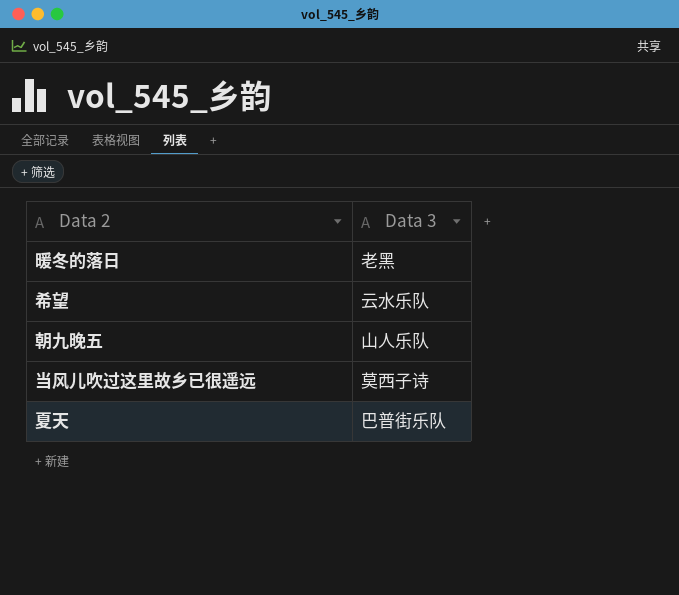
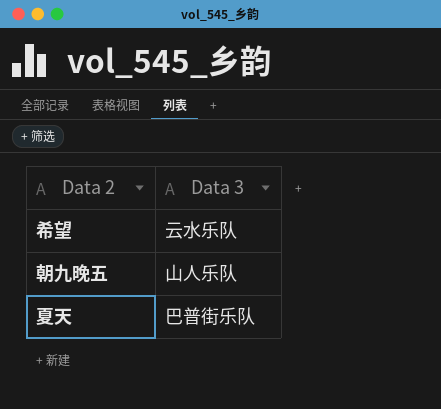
row 暖冬的落日: 老黑 -> none
row 当风儿吹过这里故乡已很遥远: 莫西子诗 -> none

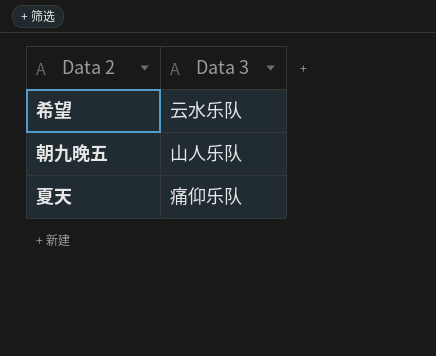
夏天 | Data 3: 巴普街乐队 -> 痛仰乐队

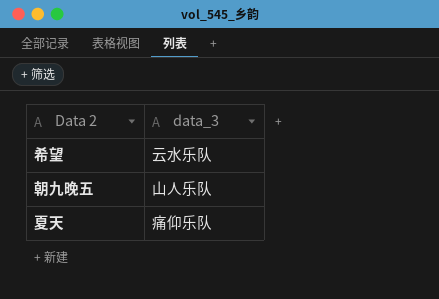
column name: Data 3 -> data_3

